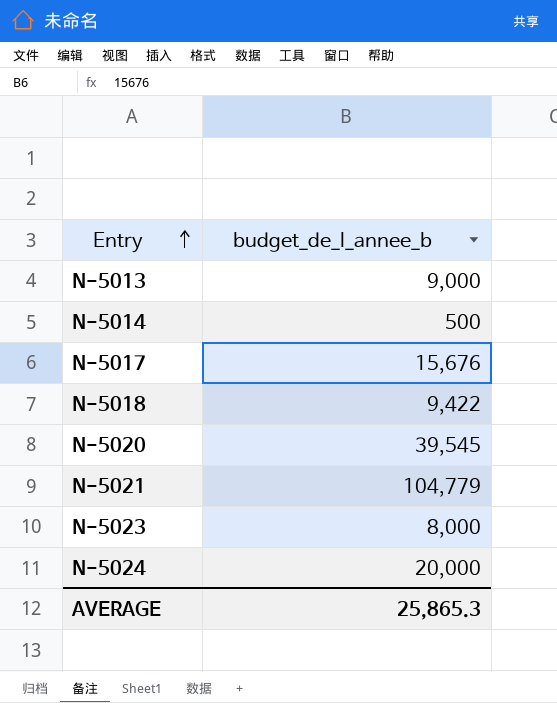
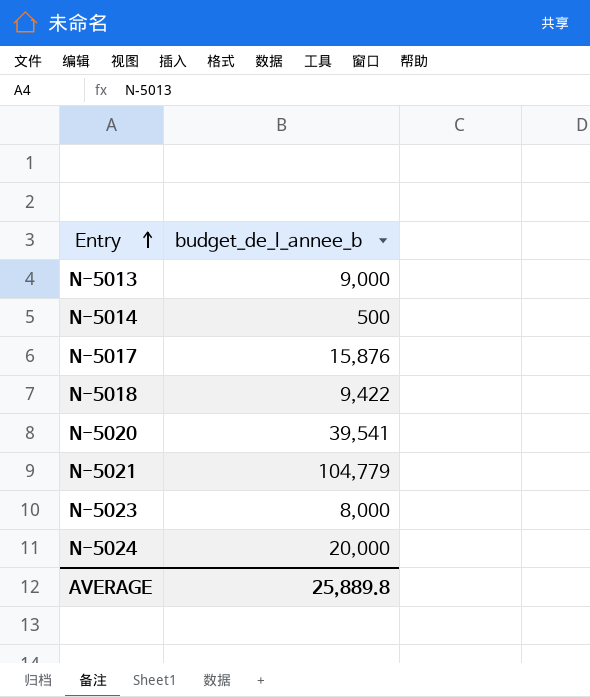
N-5017 | budget_de_l_annee_b: 15,676 -> 15,876
N-5020 | budget_de_l_annee_b: 39,545 -> 39,541
AVERAGE | budget_de_l_annee_b: 25,865.3 -> 25,889.8

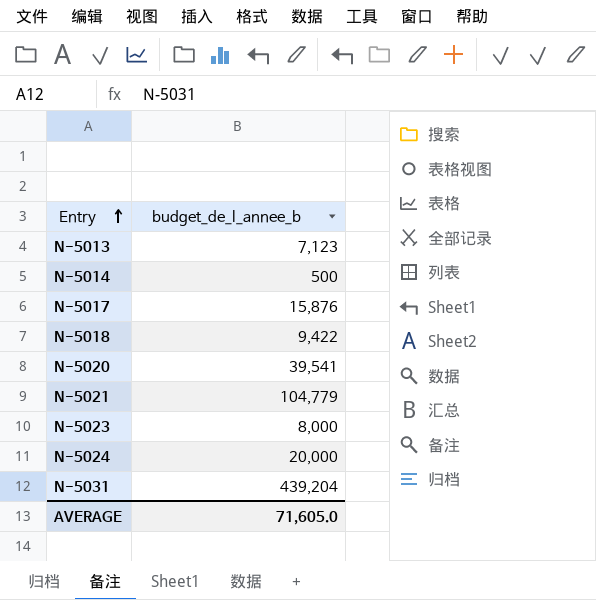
N-5013 | budget_de_l_annee_b: 9,000 -> 7,123
row N-5031: none -> 439,204
AVERAGE | budget_de_l_annee_b: 25,889.8 -> 71,605.0

